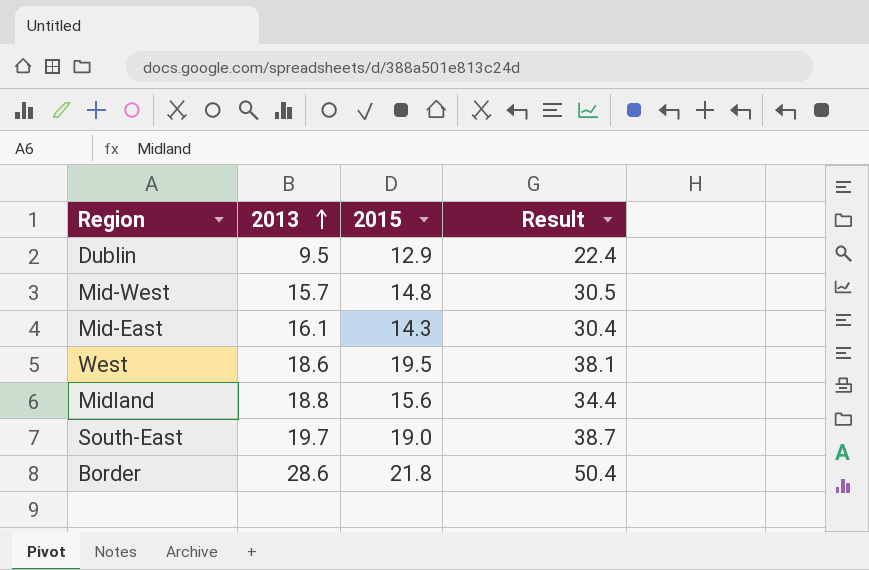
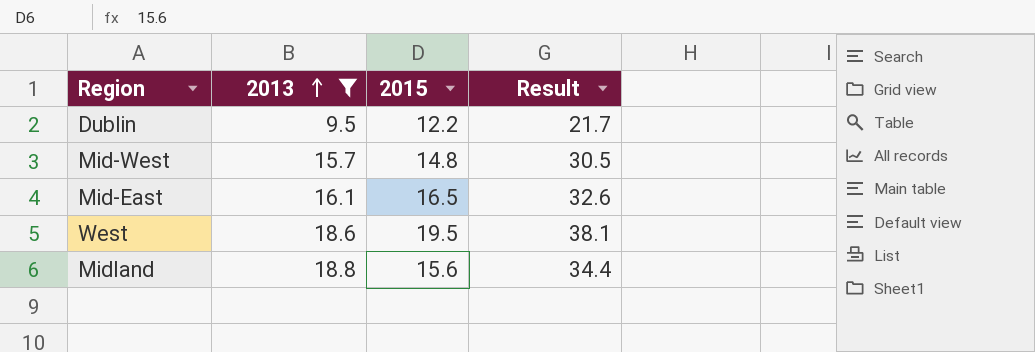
filter: none -> 2013 <= 18.8
Dublin | 2015: 12.9 -> 12.2
Dublin | Result: 22.4 -> 21.7
Mid-East | 2015: 14.3 -> 16.5
Mid-East | Result: 30.4 -> 32.6

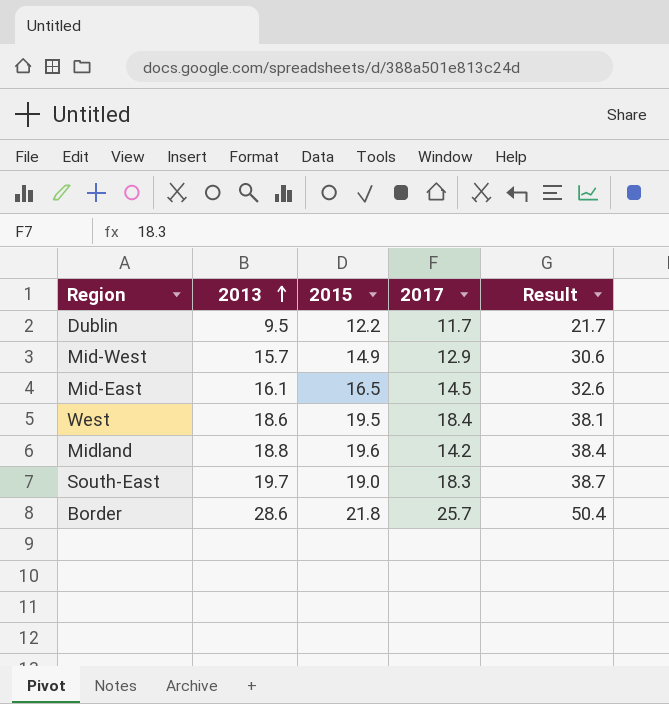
filter: 2013 <= 18.8 -> none
column 2017 | position: none -> 4
Mid-West | 2015: 14.8 -> 14.9
Mid-West | Result: 30.5 -> 30.6
Midland | 2015: 15.6 -> 19.6
Midland | Result: 34.4 -> 38.4

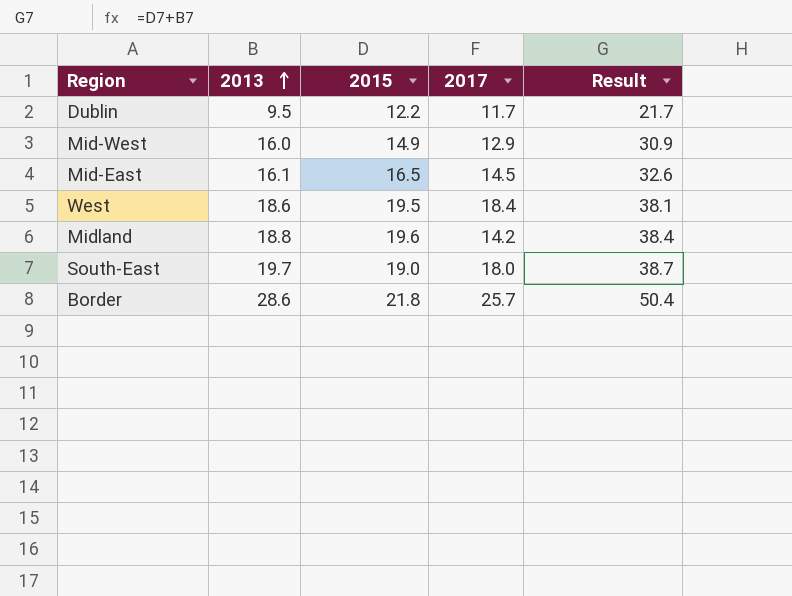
Mid-West | 2013: 15.7 -> 16.0
Mid-West | Result: 30.6 -> 30.9
South-East | 2017: 18.3 -> 18.0

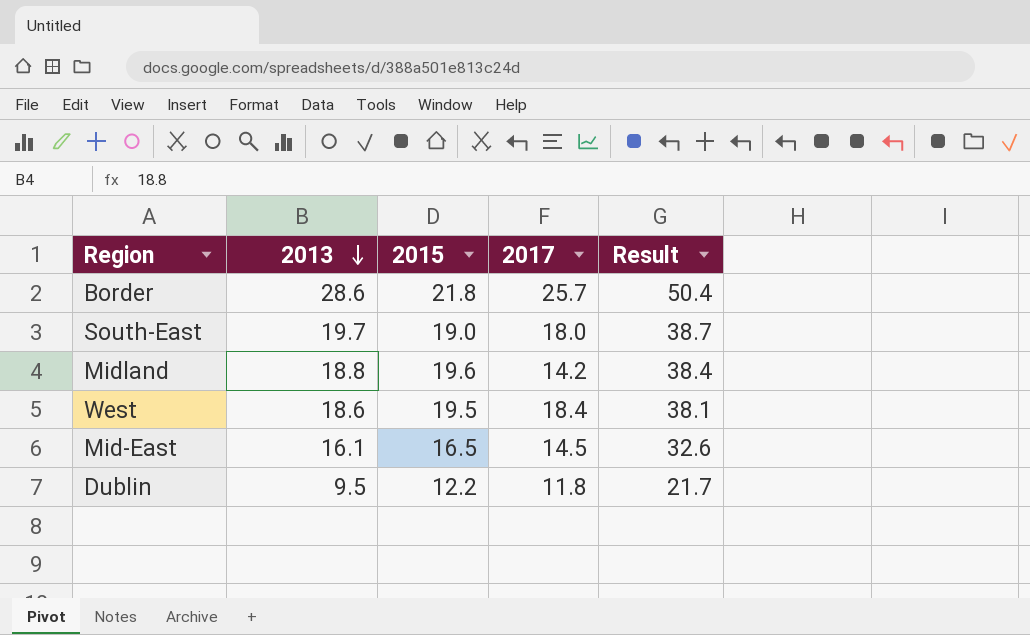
row order: 2013 ascending -> 2013 descending
row Mid-West: 16.0 | 14.9 | 12.9 | 30.9 -> none
Dublin | 2017: 11.7 -> 11.8

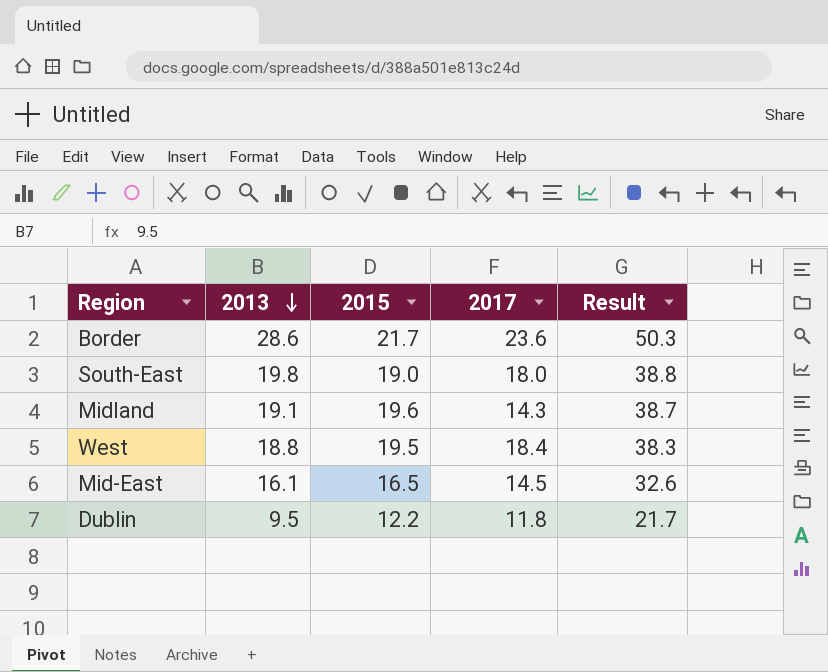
Border | 2015: 21.8 -> 21.7
Border | 2017: 25.7 -> 23.6
Border | Result: 50.4 -> 50.3
South-East | 2013: 19.7 -> 19.8
South-East | Result: 38.7 -> 38.8
Midland | 2013: 18.8 -> 19.1
Midland | 2017: 14.2 -> 14.3
Midland | Result: 38.4 -> 38.7
West | 2013: 18.6 -> 18.8
West | Result: 38.1 -> 38.3

